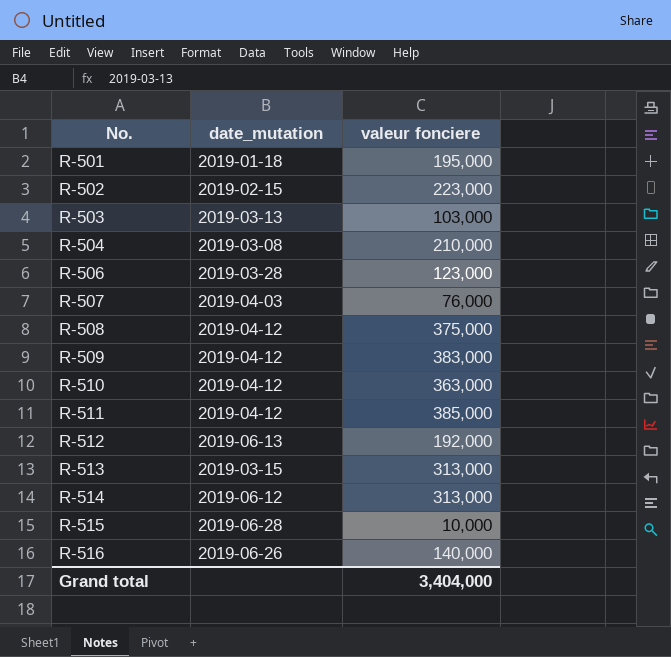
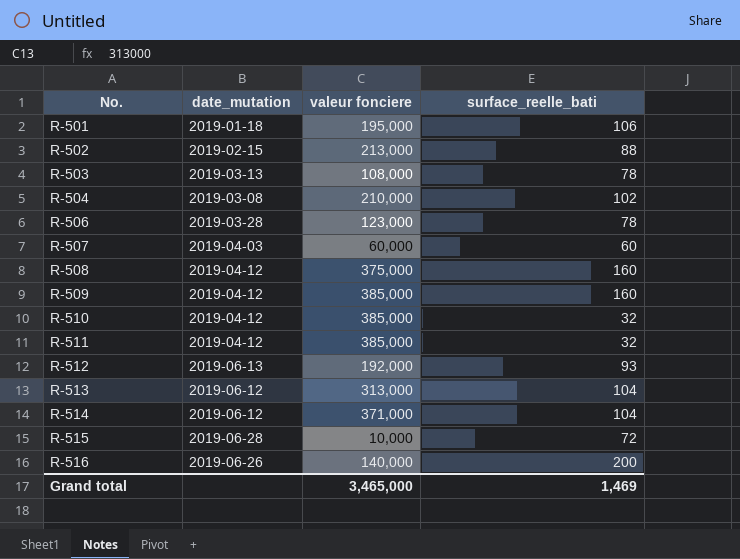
column surface_reelle_bati | position: none -> 4
R-502 | valeur fonciere: 223,000 -> 213,000
R-503 | valeur fonciere: 103,000 -> 108,000
R-507 | valeur fonciere: 76,000 -> 60,000
R-509 | valeur fonciere: 383,000 -> 385,000
R-510 | valeur fonciere: 363,000 -> 385,000
R-513 | date_mutation: 2019-03-15 -> 2019-06-12
R-514 | valeur fonciere: 313,000 -> 371,000
Grand total | valeur fonciere: 3,404,000 -> 3,465,000

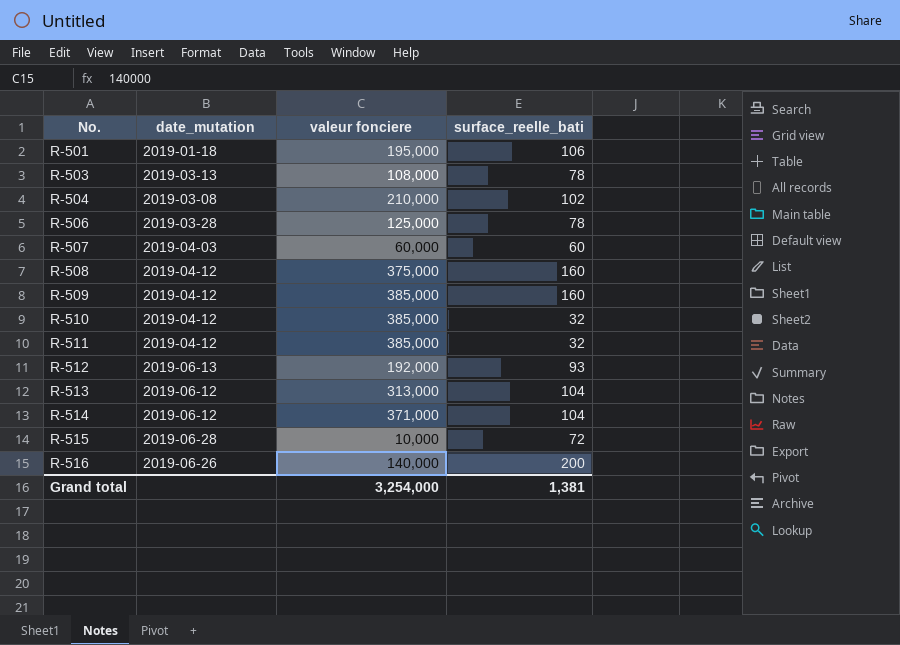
row R-502: 2019-02-15 | 213,000 | 88 -> none
R-506 | valeur fonciere: 123,000 -> 125,000
Grand total | valeur fonciere: 3,465,000 -> 3,254,000
Grand total | surface_reelle_bati: 1,469 -> 1,381

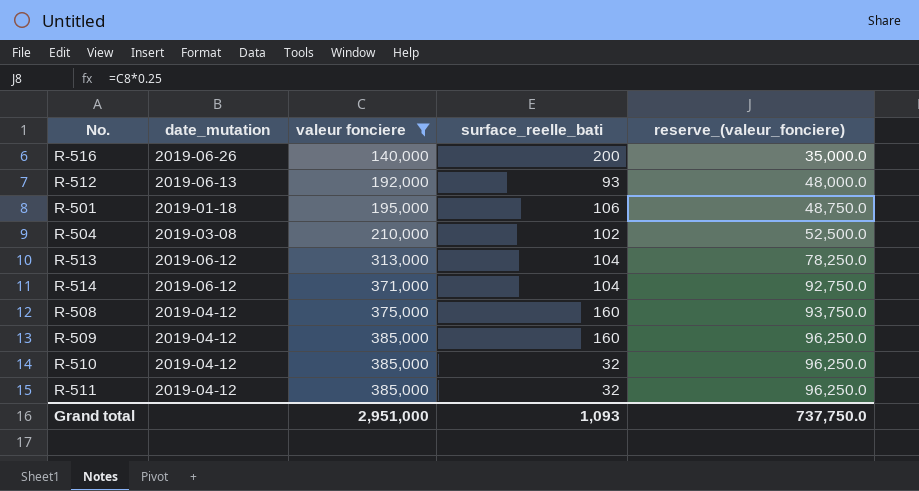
filter: none -> valeur fonciere >= 140,000
row order: No. ascending -> valeur fonciere ascending
column reserve_(valeur_fonciere) | formula: none -> [valeur fonciere] * 0.25
Grand total | valeur fonciere: 3,254,000 -> 2,951,000
Grand total | surface_reelle_bati: 1,381 -> 1,093

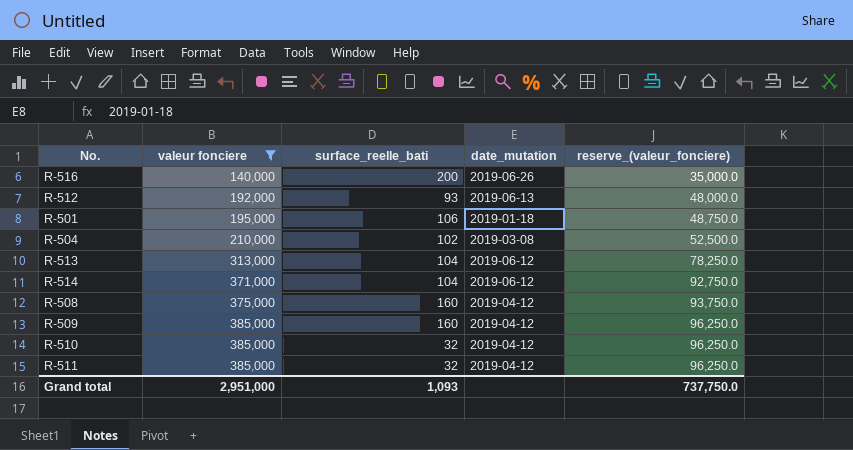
column date_mutation | position: 2 -> 4

